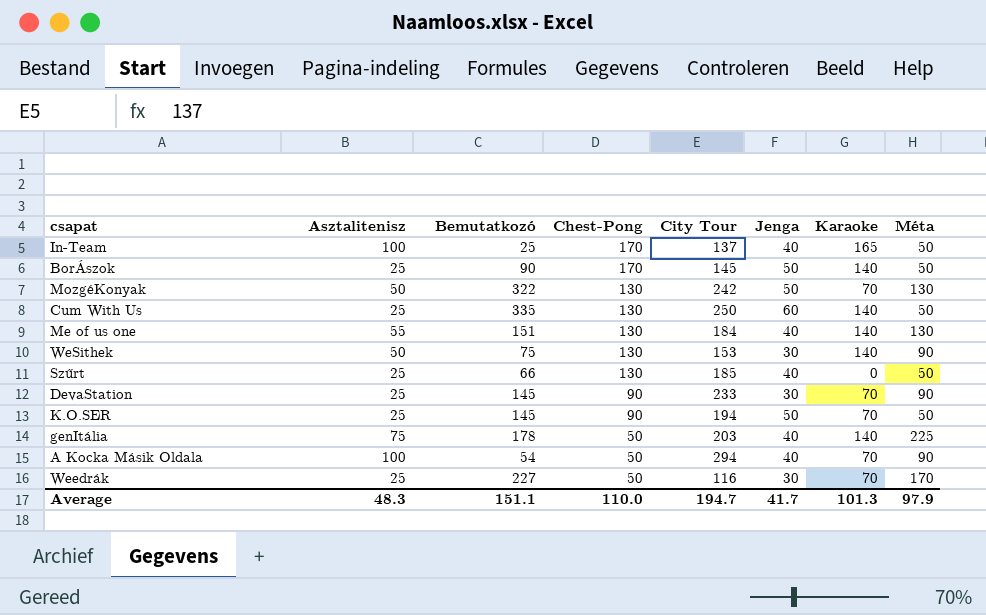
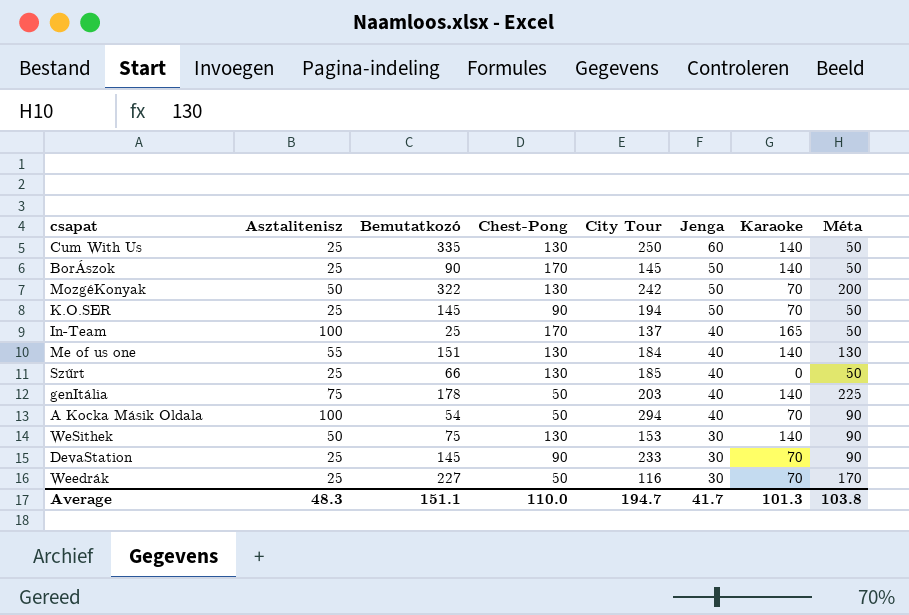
row order: Chest-Pong descending -> Jenga descending
MozgéKonyak | Méta: 130 -> 200
Average | Méta: 97.9 -> 103.8

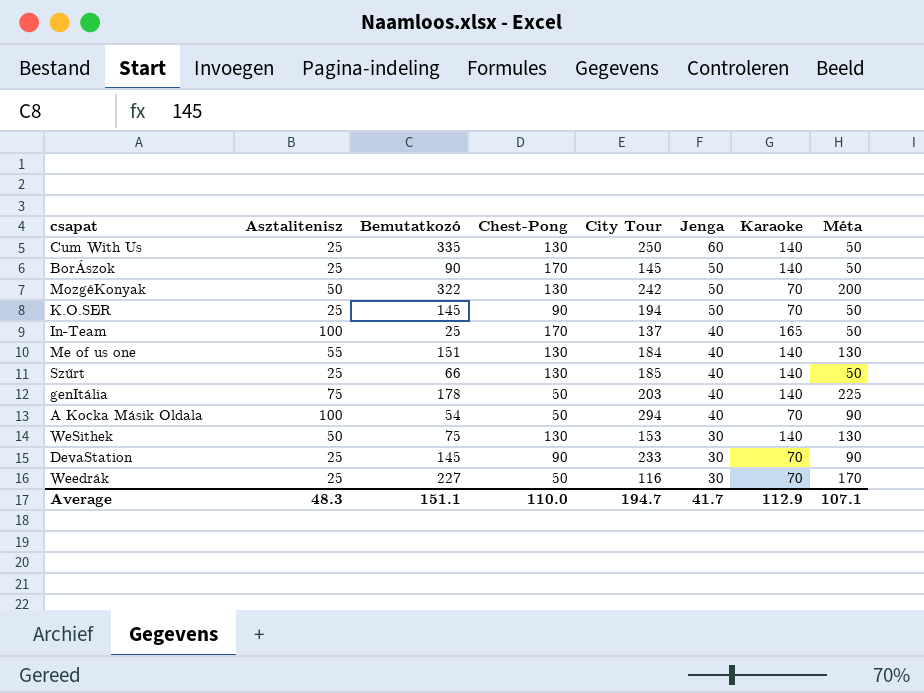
Szűrt | Karaoke: 0 -> 140
WeSithek | Méta: 90 -> 130
Average | Karaoke: 101.3 -> 112.9
Average | Méta: 103.8 -> 107.1

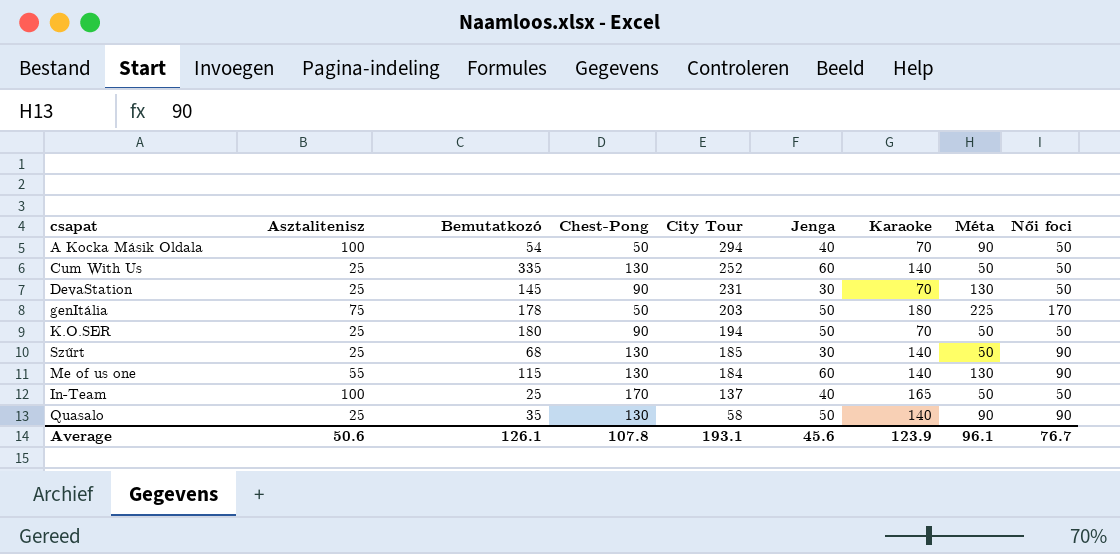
row order: Jenga descending -> City Tour descending
column Női foci | position: none -> 9
row BorÁszok: 25 | 90 | 170 | 145 | 50 | 140 | 50 -> none
row MozgéKonyak: 50 | 322 | 130 | 242 | 50 | 70 | 200 -> none
row WeSithek: 50 | 75 | 130 | 153 | 30 | 140 | 130 -> none
row Weedrák: 25 | 227 | 50 | 116 | 30 | 70 | 170 -> none
Cum With Us | City Tour: 250 -> 252
DevaStation | City Tour: 233 -> 231
DevaStation | Méta: 90 -> 130
genItália | Jenga: 40 -> 50
genItália | Karaoke: 140 -> 180
K.O.SER | Bemutatkozó: 145 -> 180
Szűrt | Bemutatkozó: 66 -> 68
Szűrt | Jenga: 40 -> 30
Me of us one | Bemutatkozó: 151 -> 115
Me of us one | Jenga: 40 -> 60
row Quasalo: none -> 25 | 35 | 130 | 58 | 50 | 140 | 90 | 90
Average | Asztalitenisz: 48.3 -> 50.6
Average | Bemutatkozó: 151.1 -> 126.1
Average | Chest-Pong: 110.0 -> 107.8
Average | City Tour: 194.7 -> 193.1
Average | Jenga: 41.7 -> 45.6
Average | Karaoke: 112.9 -> 123.9
Average | Méta: 107.1 -> 96.1

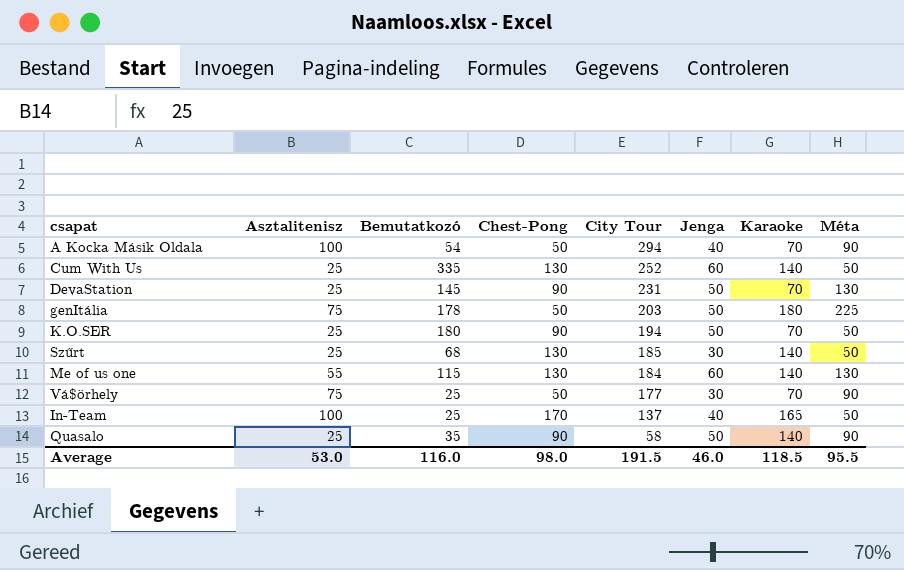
column Női foci | position: 9 -> none
DevaStation | Jenga: 30 -> 50
row Vá$örhely: none -> 75 | 25 | 50 | 177 | 30 | 70 | 90
Quasalo | Chest-Pong: 130 -> 90
Average | Asztalitenisz: 50.6 -> 53.0
Average | Bemutatkozó: 126.1 -> 116.0
Average | Chest-Pong: 107.8 -> 98.0
Average | City Tour: 193.1 -> 191.5
Average | Jenga: 45.6 -> 46.0
Average | Karaoke: 123.9 -> 118.5
Average | Méta: 96.1 -> 95.5

